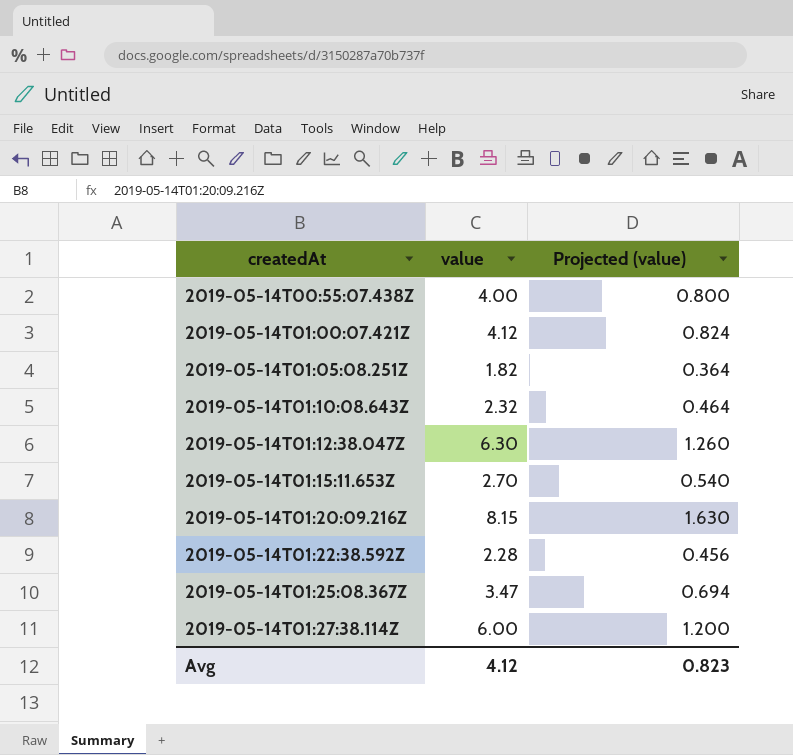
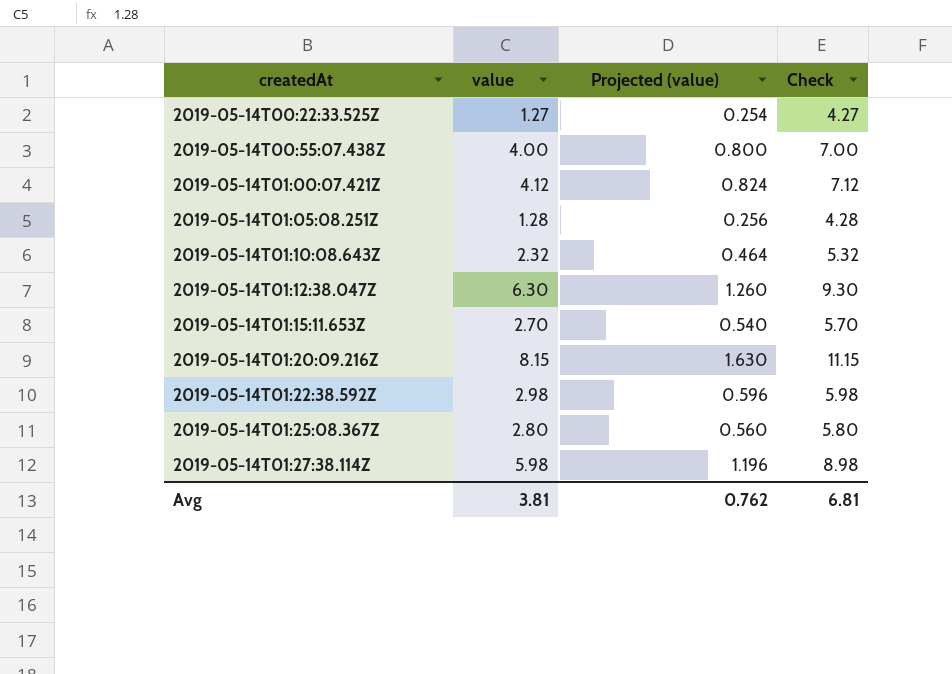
column Check | formula: none -> [value] + 3
row 2019-05-14T00:22:33.525Z: none -> 1.27 | 0.254 | 4.27
2019-05-14T01:05:08.251Z | value: 1.82 -> 1.28
2019-05-14T01:05:08.251Z | Projected (value): 0.364 -> 0.256
2019-05-14T01:22:38.592Z | value: 2.28 -> 2.98
2019-05-14T01:22:38.592Z | Projected (value): 0.456 -> 0.596
2019-05-14T01:25:08.367Z | value: 3.47 -> 2.80
2019-05-14T01:25:08.367Z | Projected (value): 0.694 -> 0.560
2019-05-14T01:27:38.114Z | value: 6.00 -> 5.98
2019-05-14T01:27:38.114Z | Projected (value): 1.200 -> 1.196
Avg | value: 4.12 -> 3.81
Avg | Projected (value): 0.823 -> 0.762

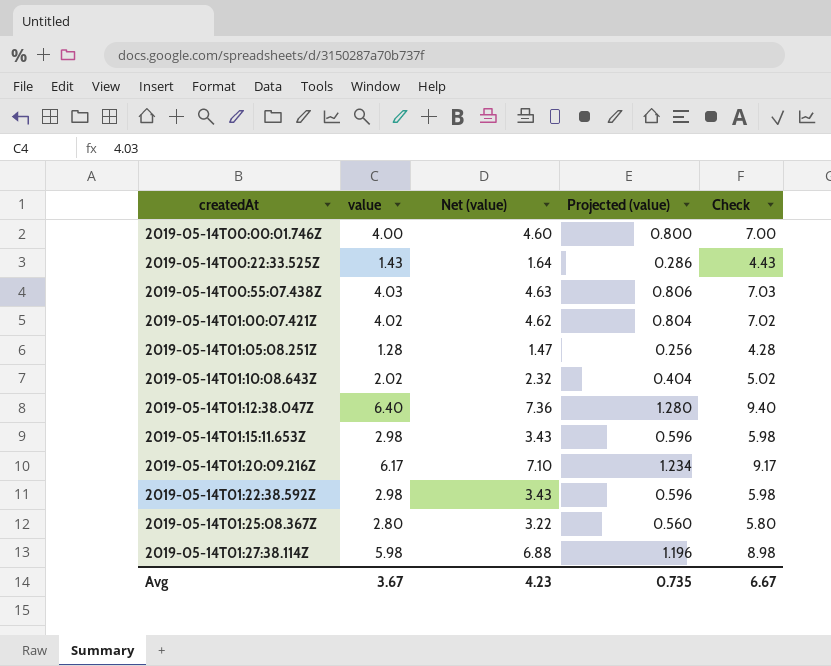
column Net (value) | formula: none -> [value] * 1.15
row 2019-05-14T00:00:01.746Z: none -> 4.00 | 4.60 | 0.800 | 7.00
2019-05-14T00:22:33.525Z | value: 1.27 -> 1.43
2019-05-14T00:22:33.525Z | Projected (value): 0.254 -> 0.286
2019-05-14T00:22:33.525Z | Check: 4.27 -> 4.43
2019-05-14T00:55:07.438Z | value: 4.00 -> 4.03
2019-05-14T00:55:07.438Z | Projected (value): 0.800 -> 0.806
2019-05-14T00:55:07.438Z | Check: 7.00 -> 7.03
2019-05-14T01:00:07.421Z | value: 4.12 -> 4.02
2019-05-14T01:00:07.421Z | Projected (value): 0.824 -> 0.804
2019-05-14T01:00:07.421Z | Check: 7.12 -> 7.02
2019-05-14T01:10:08.643Z | value: 2.32 -> 2.02
2019-05-14T01:10:08.643Z | Projected (value): 0.464 -> 0.404
2019-05-14T01:10:08.643Z | Check: 5.32 -> 5.02
2019-05-14T01:12:38.047Z | value: 6.30 -> 6.40
2019-05-14T01:12:38.047Z | Projected (value): 1.260 -> 1.280
2019-05-14T01:12:38.047Z | Check: 9.30 -> 9.40
2019-05-14T01:15:11.653Z | value: 2.70 -> 2.98
2019-05-14T01:15:11.653Z | Projected (value): 0.540 -> 0.596
2019-05-14T01:15:11.653Z | Check: 5.70 -> 5.98
2019-05-14T01:20:09.216Z | value: 8.15 -> 6.17
2019-05-14T01:20:09.216Z | Projected (value): 1.630 -> 1.234
2019-05-14T01:20:09.216Z | Check: 11.15 -> 9.17
Avg | value: 3.81 -> 3.67
Avg | Projected (value): 0.762 -> 0.735
Avg | Check: 6.81 -> 6.67

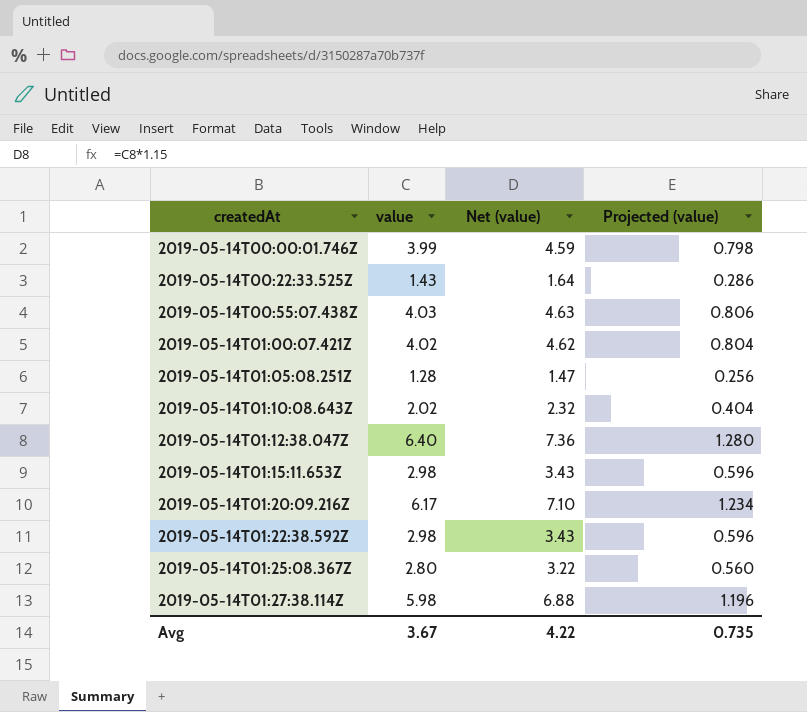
column Check | formula: [value] + 3 -> none
2019-05-14T00:00:01.746Z | value: 4.00 -> 3.99
2019-05-14T00:00:01.746Z | Net (value): 4.60 -> 4.59
2019-05-14T00:00:01.746Z | Projected (value): 0.800 -> 0.798
Avg | Net (value): 4.23 -> 4.22

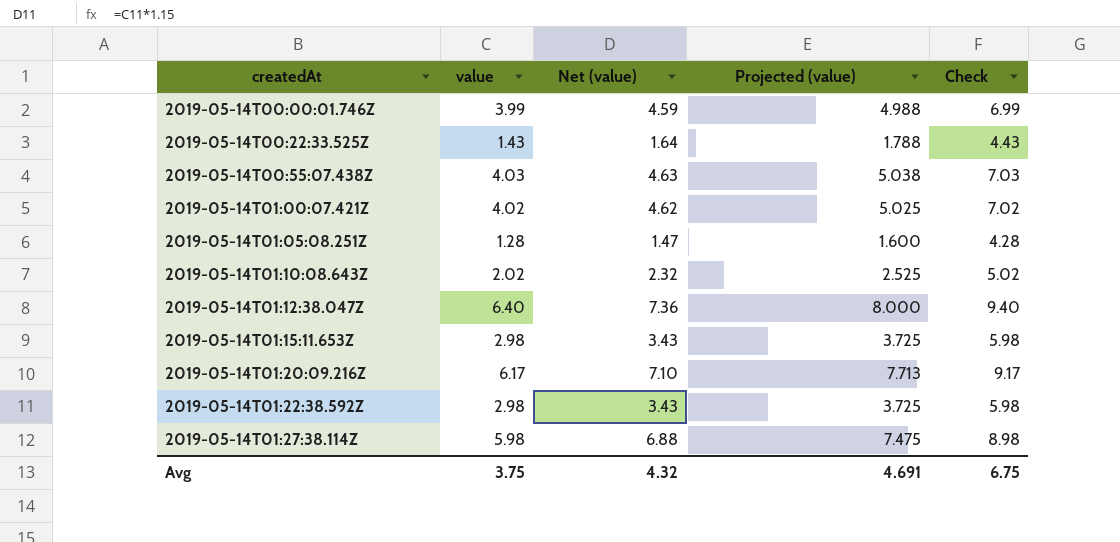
column Projected (value) | formula: [value] * 0.2 -> [value] * 1.25
column Check | formula: none -> [value] + 3
row 2019-05-14T01:25:08.367Z: 2.80 | 3.22 | 0.560 -> none
Avg | value: 3.67 -> 3.75
Avg | Net (value): 4.22 -> 4.32
Avg | Projected (value): 0.735 -> 4.691

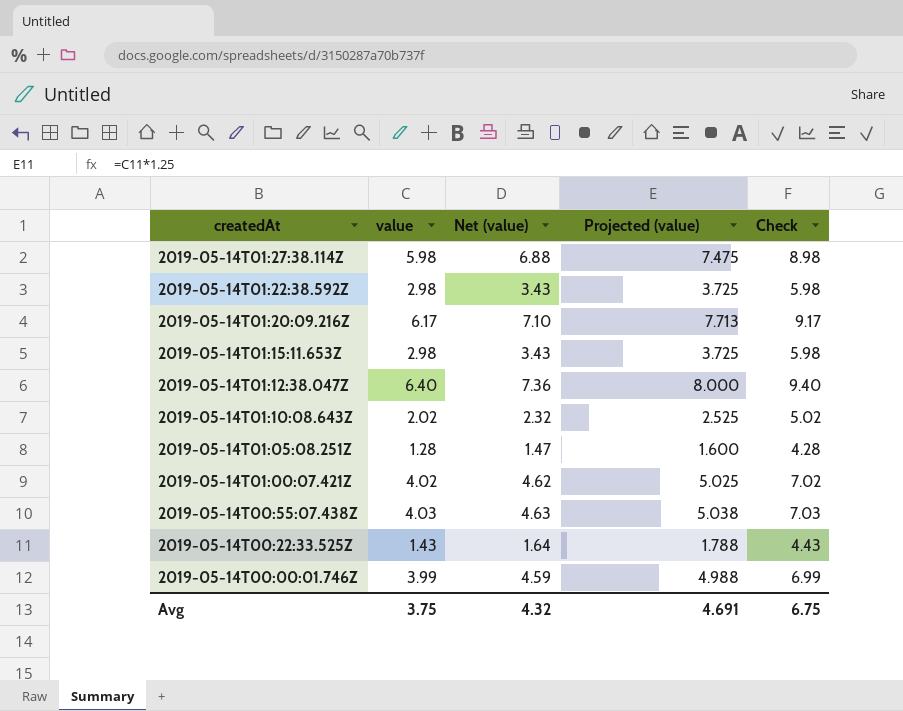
row order: createdAt ascending -> createdAt descending

